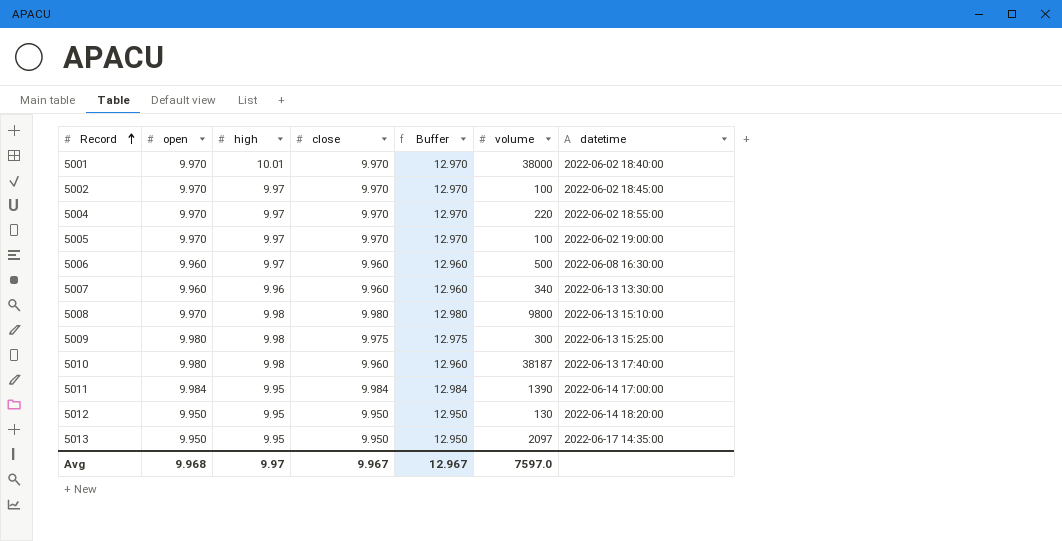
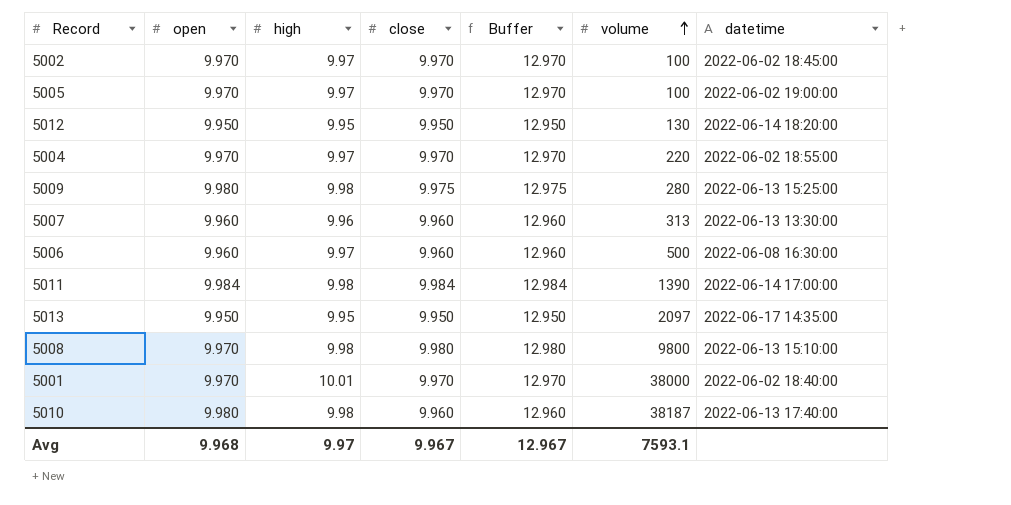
row order: Record ascending -> volume ascending
5009 | volume: 300 -> 280
5007 | volume: 340 -> 313
5011 | high: 9.95 -> 9.98
Avg | volume: 7597.0 -> 7593.1

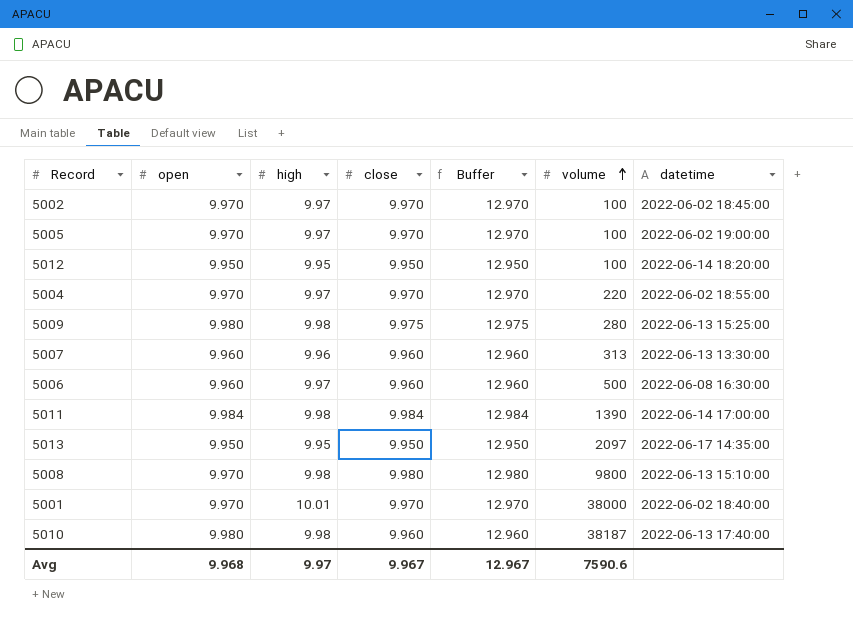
5012 | volume: 130 -> 100
Avg | volume: 7593.1 -> 7590.6

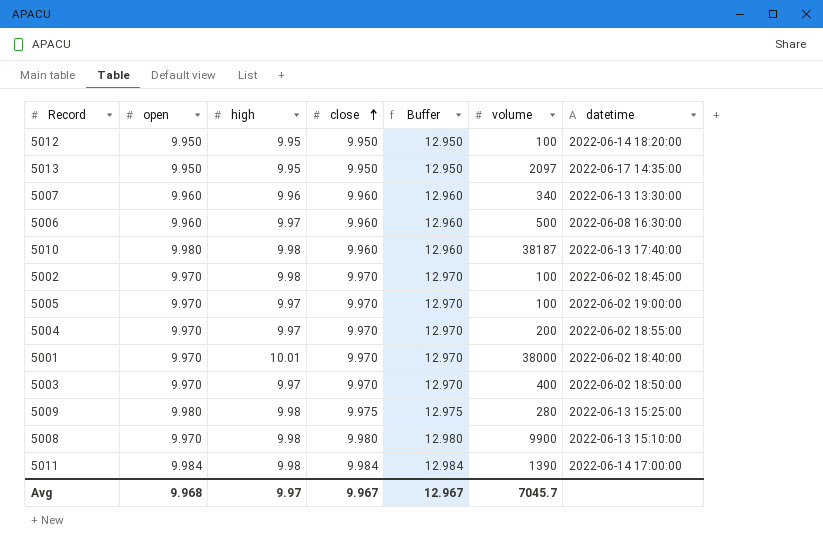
row order: volume ascending -> close ascending
5007 | volume: 313 -> 340
5002 | high: 9.97 -> 9.98
5004 | volume: 220 -> 200
row 5003: none -> 9.970 | 9.97 | 9.970 | 12.970 | 400 | 2022-06-02 18:50:00
5008 | volume: 9800 -> 9900
Avg | volume: 7590.6 -> 7045.7

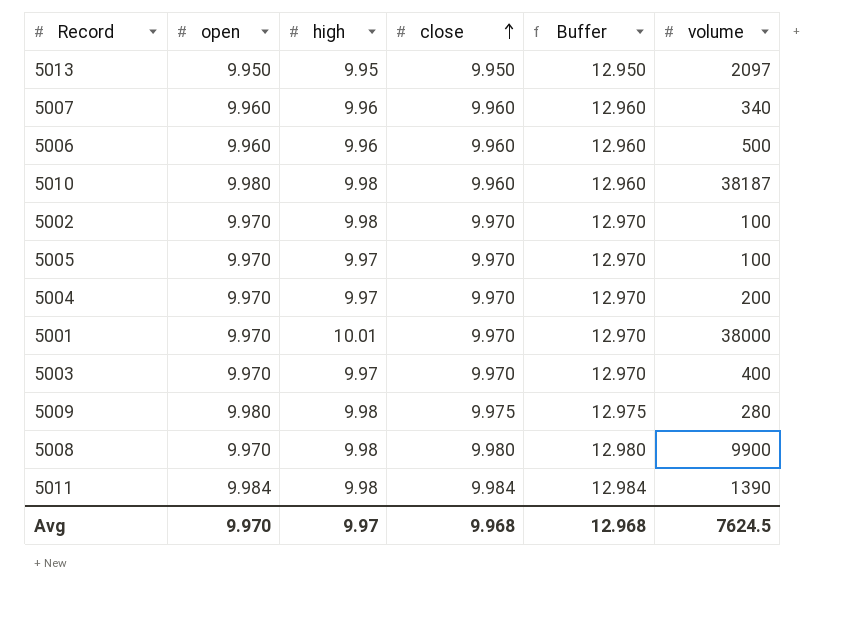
column datetime | position: 7 -> none
row 5012: 9.950 | 9.95 | 9.950 | 12.950 | 100 | 2022-06-14 18:20:00 -> none
5006 | high: 9.97 -> 9.96
Avg | open: 9.968 -> 9.970
Avg | close: 9.967 -> 9.968
Avg | Buffer: 12.967 -> 12.968
Avg | volume: 7045.7 -> 7624.5

